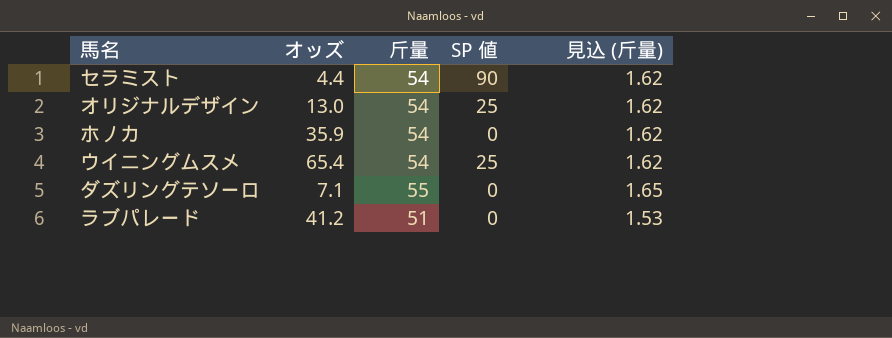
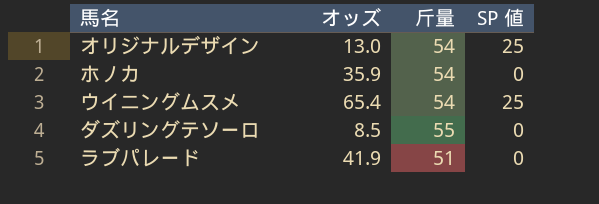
column 見込 (斤量) | formula: [斤量] * 0.03 -> none
row セラミスト: 4.4 | 54 | 90 | 1.62 -> none
ダズリングテソーロ | オッズ: 7.1 -> 8.5
ラブパレード | オッズ: 41.2 -> 41.9

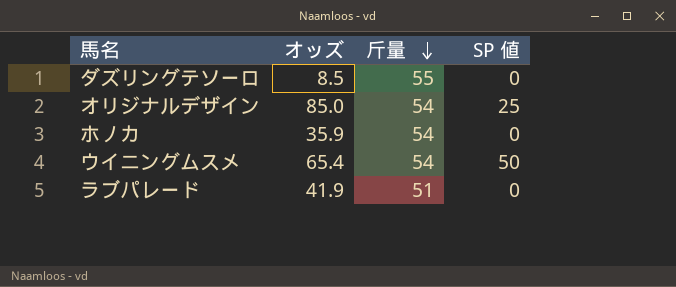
row order: none -> 斤量 descending
オリジナルデザイン | オッズ: 13.0 -> 85.0
ウイニングムスメ | SP 値: 25 -> 50

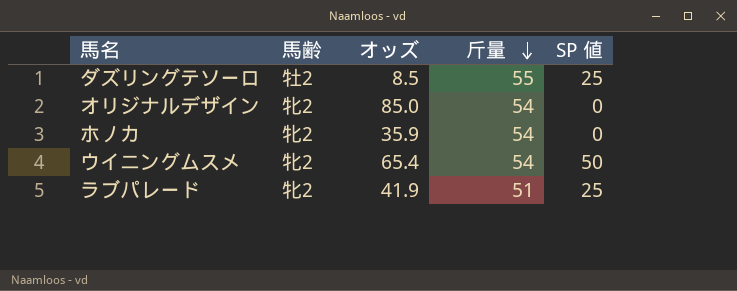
column 馬齢 | position: none -> 2
ダズリングテソーロ | SP 値: 0 -> 25
オリジナルデザイン | SP 値: 25 -> 0
ラブパレード | SP 値: 0 -> 25

